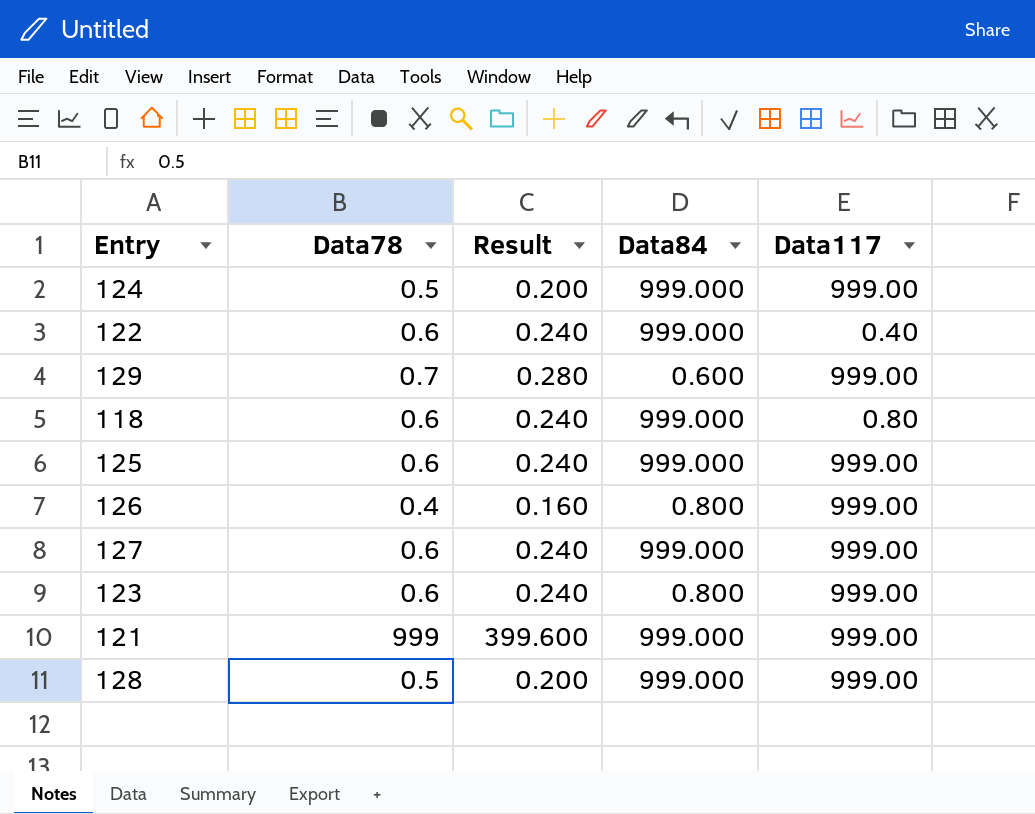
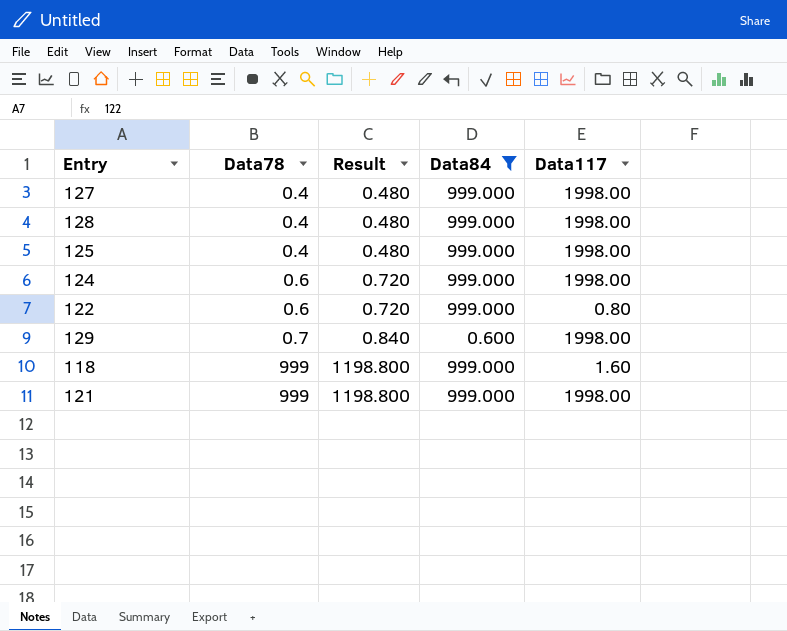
filter: none -> Data84 != 0.800
row order: none -> Data78 ascending
column Result | formula: [Data78] * 0.4 -> [Data78] * 1.2
127 | Data78: 0.6 -> 0.4
127 | Data117: 999.00 -> 1998.00
128 | Data78: 0.5 -> 0.4
128 | Data117: 999.00 -> 1998.00
125 | Data78: 0.6 -> 0.4
125 | Data117: 999.00 -> 1998.00
124 | Data78: 0.5 -> 0.6
124 | Data117: 999.00 -> 1998.00
122 | Data117: 0.40 -> 0.80
129 | Data117: 999.00 -> 1998.00
118 | Data78: 0.6 -> 999
118 | Data117: 0.80 -> 1.60
121 | Data117: 999.00 -> 1998.00

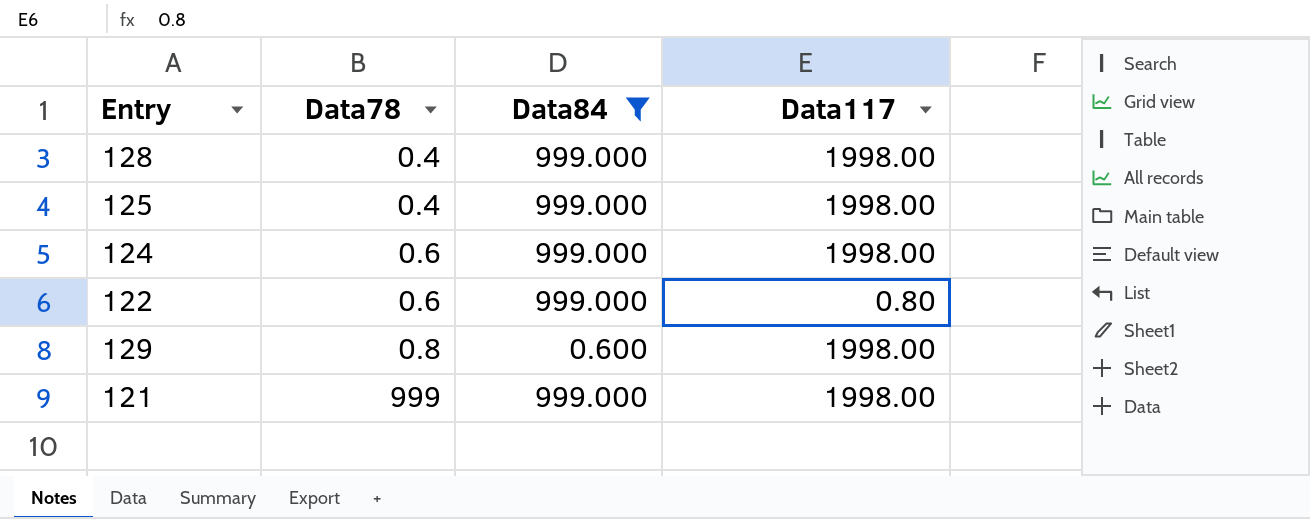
column Result | formula: [Data78] * 1.2 -> none
row 127: 0.4 | 0.480 | 999.000 | 1998.00 -> none
row 118: 999 | 1198.800 | 999.000 | 1.60 -> none
129 | Data78: 0.7 -> 0.8

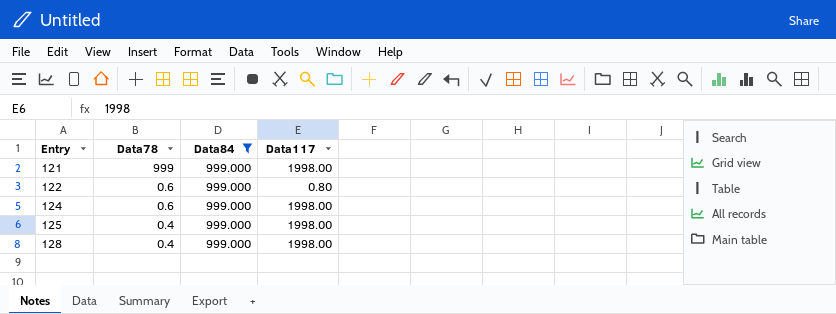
row order: Data78 ascending -> Entry ascending
row 129: 0.8 | 0.600 | 1998.00 -> none

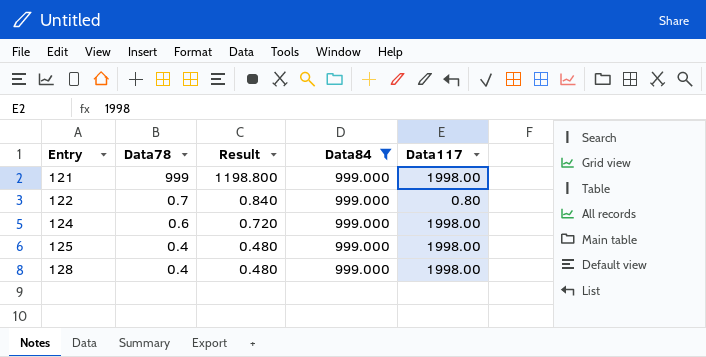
column Result | formula: none -> [Data78] * 1.2
122 | Data78: 0.6 -> 0.7

